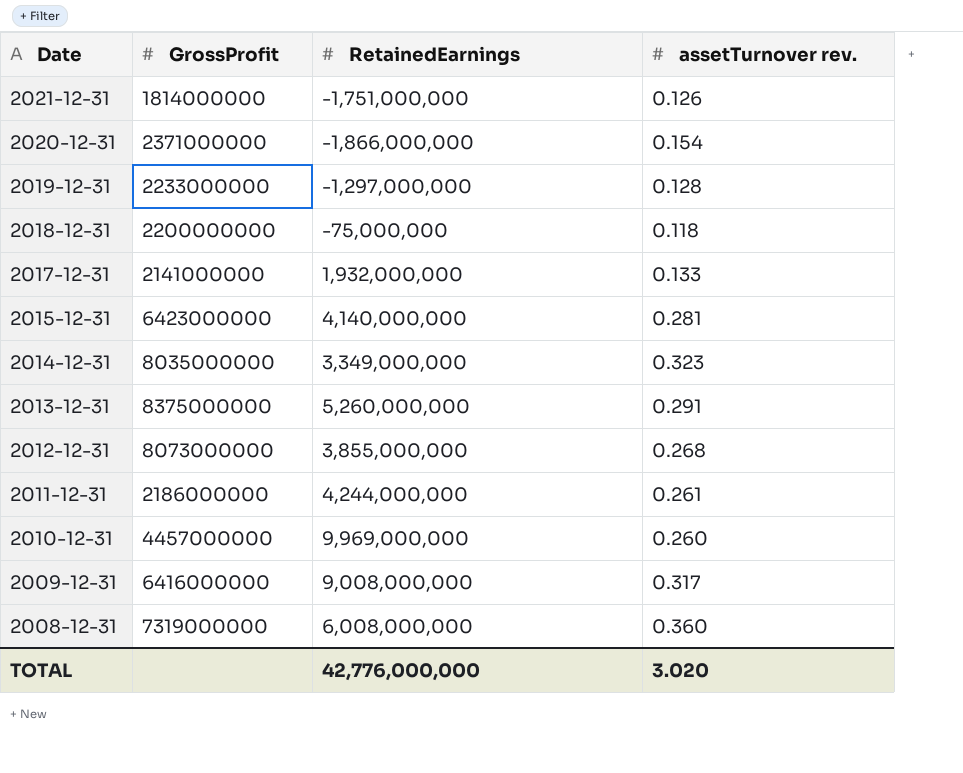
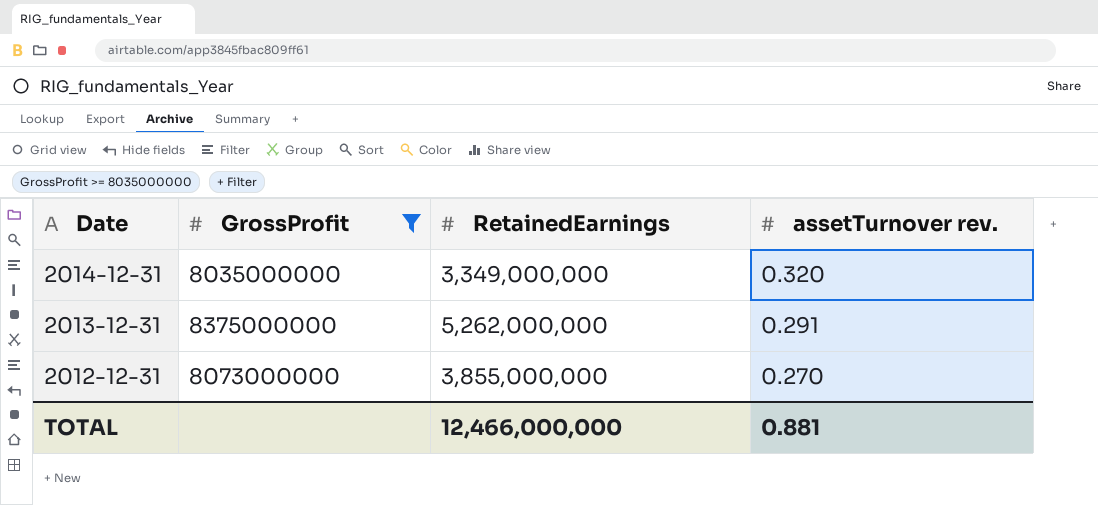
filter: none -> GrossProfit >= 8035000000
2014-12-31 | assetTurnover rev.: 0.323 -> 0.320
2013-12-31 | RetainedEarnings: 5,260,000,000 -> 5,262,000,000
2012-12-31 | assetTurnover rev.: 0.268 -> 0.270
TOTAL | RetainedEarnings: 42,776,000,000 -> 12,466,000,000
TOTAL | assetTurnover rev.: 3.020 -> 0.881

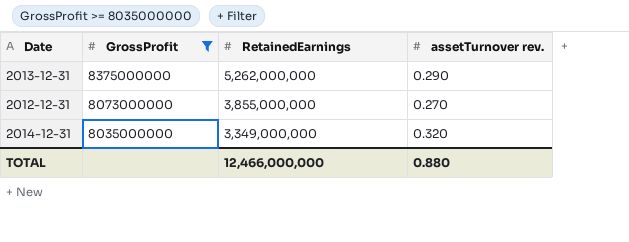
row order: Date descending -> GrossProfit descending
2013-12-31 | assetTurnover rev.: 0.291 -> 0.290
TOTAL | assetTurnover rev.: 0.881 -> 0.880

